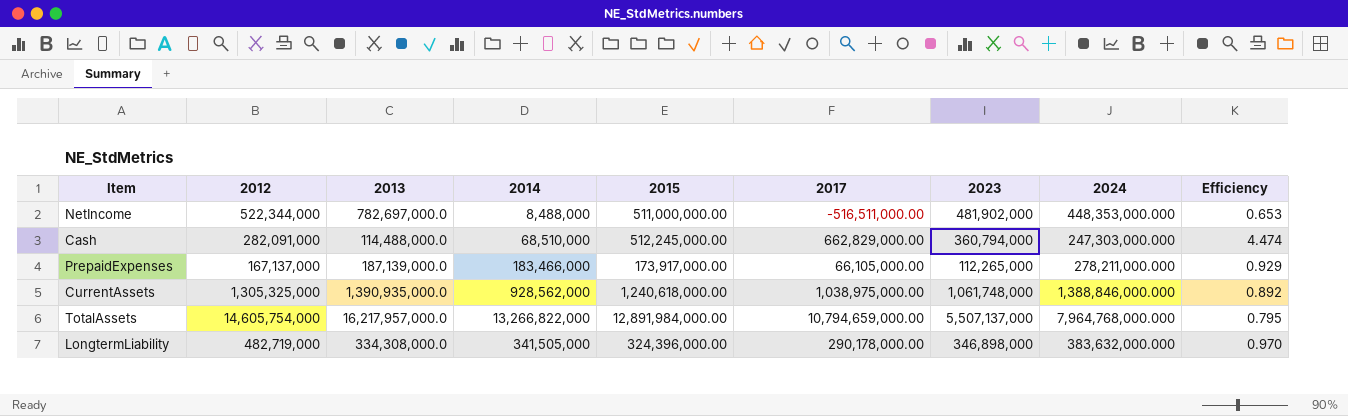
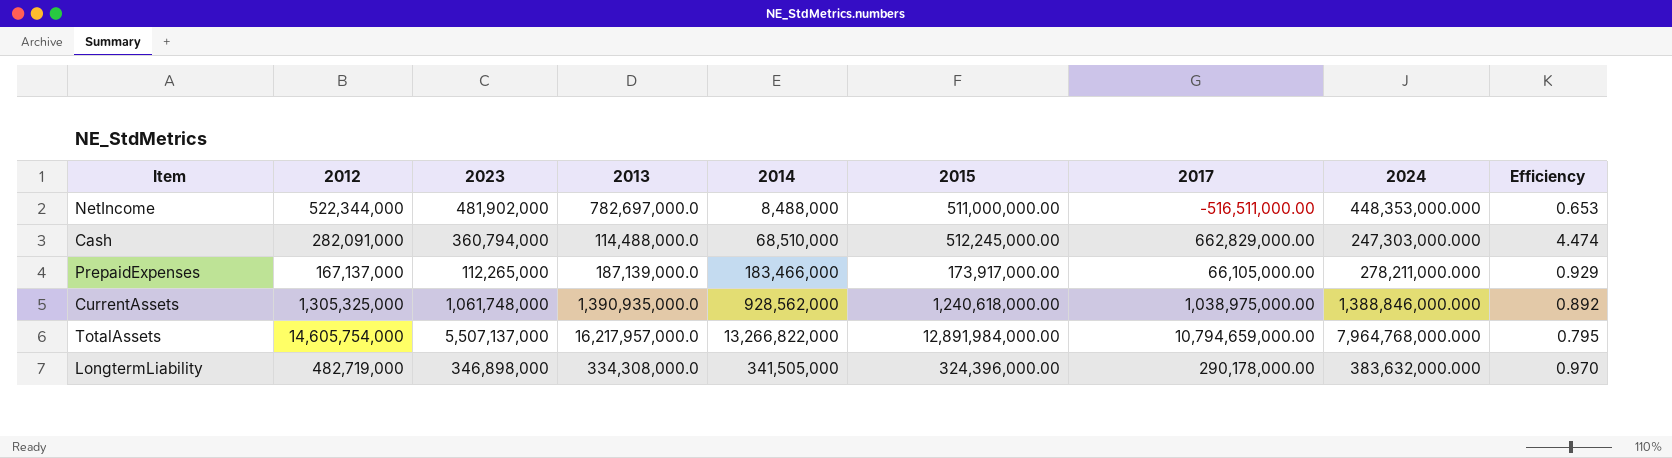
column 2023 | position: 7 -> 3

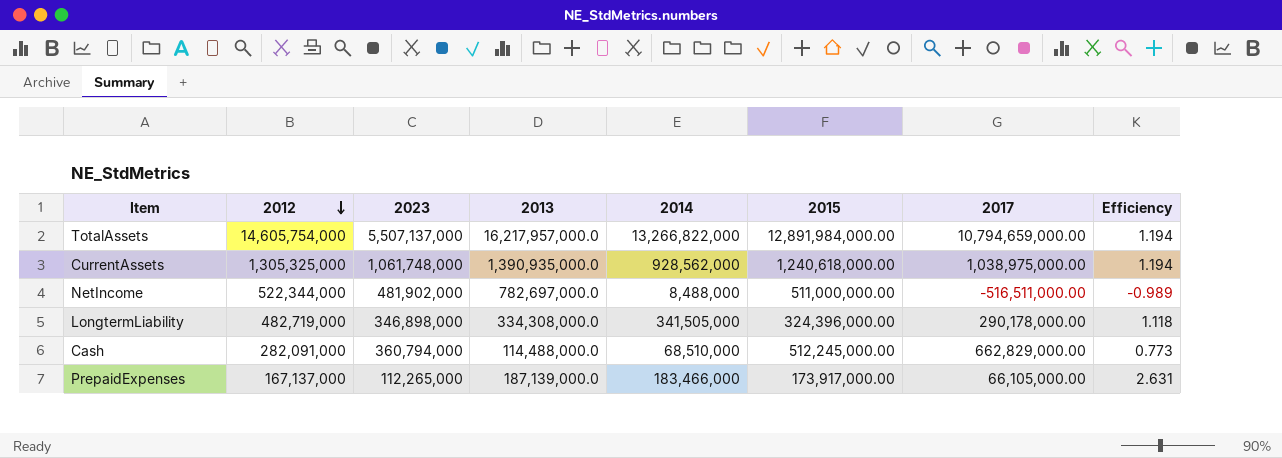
row order: none -> 2012 descending
column 2024 | position: 8 -> none
column Efficiency | formula: [2015] / [2013] -> [2015] / [2017]

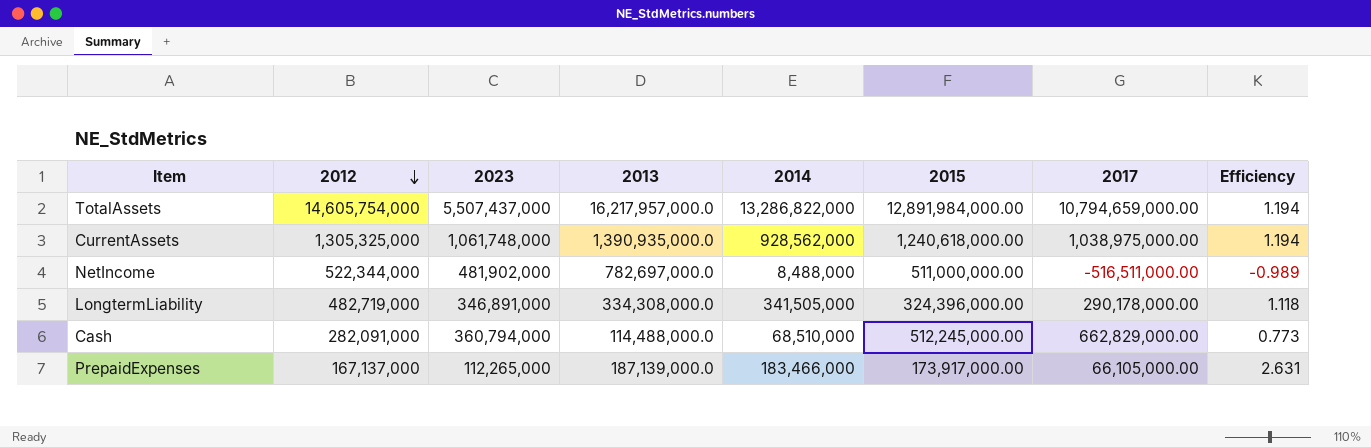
TotalAssets | 2023: 5,507,137,000 -> 5,507,437,000
TotalAssets | 2014: 13,266,822,000 -> 13,286,822,000
LongtermLiability | 2023: 346,898,000 -> 346,891,000

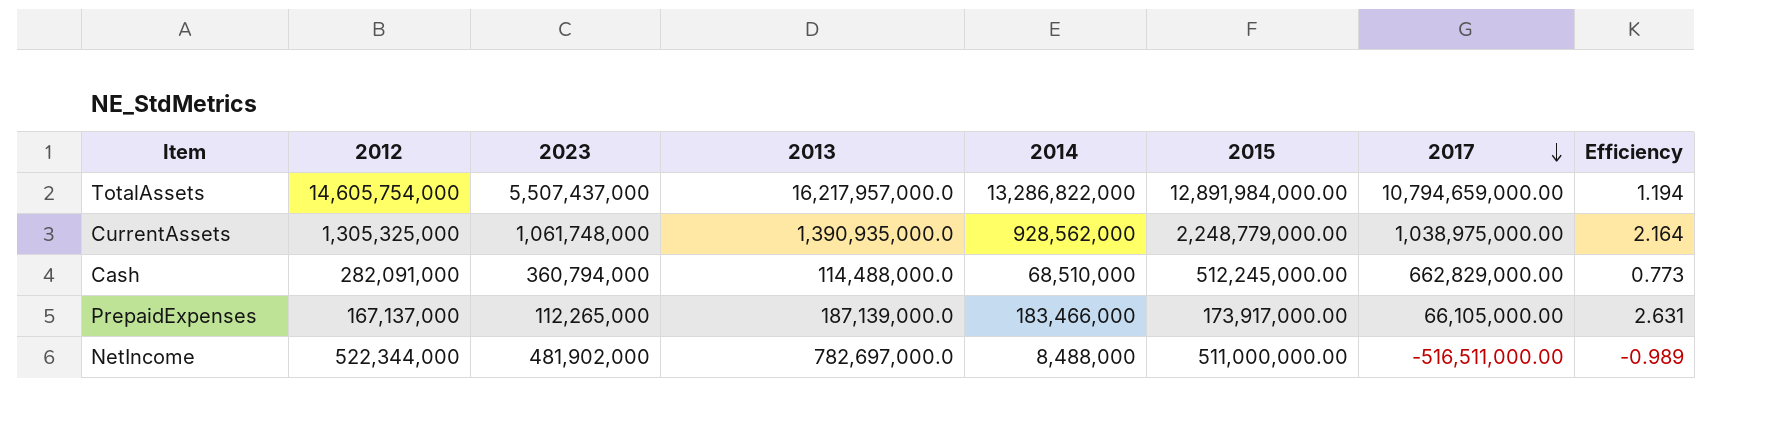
row order: 2012 descending -> 2017 descending
row LongtermLiability: 482,719,000 | 346,891,000 | 334,308,000.0 | 341,505,000 | 324,396,000.00 | 290,178,000.00 | 1.118 -> none
CurrentAssets | 2015: 1,240,618,000.00 -> 2,248,779,000.00
CurrentAssets | Efficiency: 1.194 -> 2.164

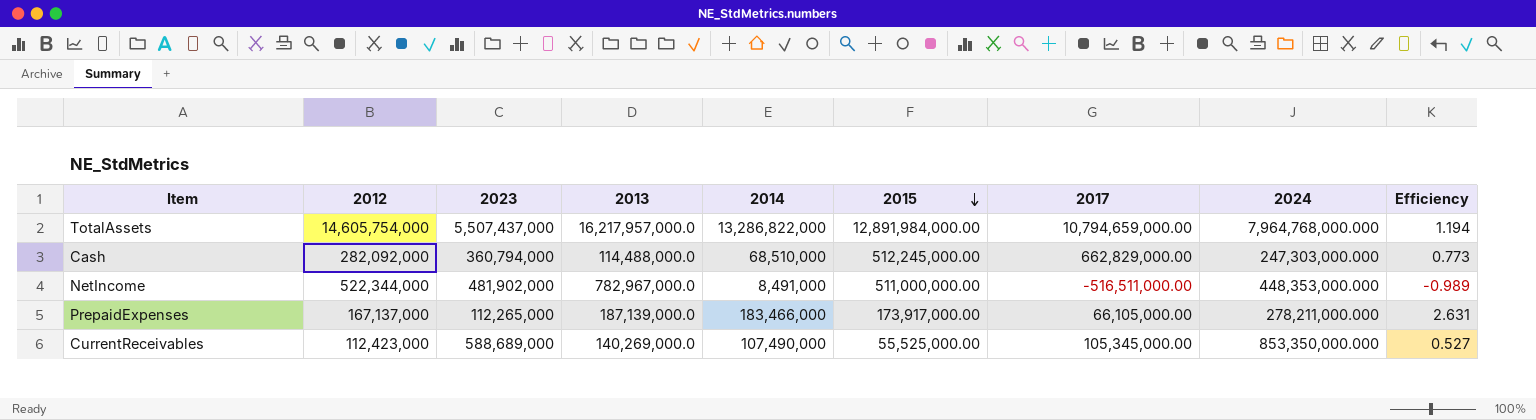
row order: 2017 descending -> 2015 descending
column 2024 | position: none -> 8
row CurrentAssets: 1,305,325,000 | 1,061,748,000 | 1,390,935,000.0 | 928,562,000 | 2,248,779,000.00 | 1,038,975,000.00 | 2.164 -> none
Cash | 2012: 282,091,000 -> 282,092,000
NetIncome | 2013: 782,697,000.0 -> 782,967,000.0
NetIncome | 2014: 8,488,000 -> 8,491,000
row CurrentReceivables: none -> 112,423,000 | 588,689,000 | 140,269,000.0 | 107,490,000 | 55,525,000.00 | 105,345,000.00 | 853,350,000.000 | 0.527

